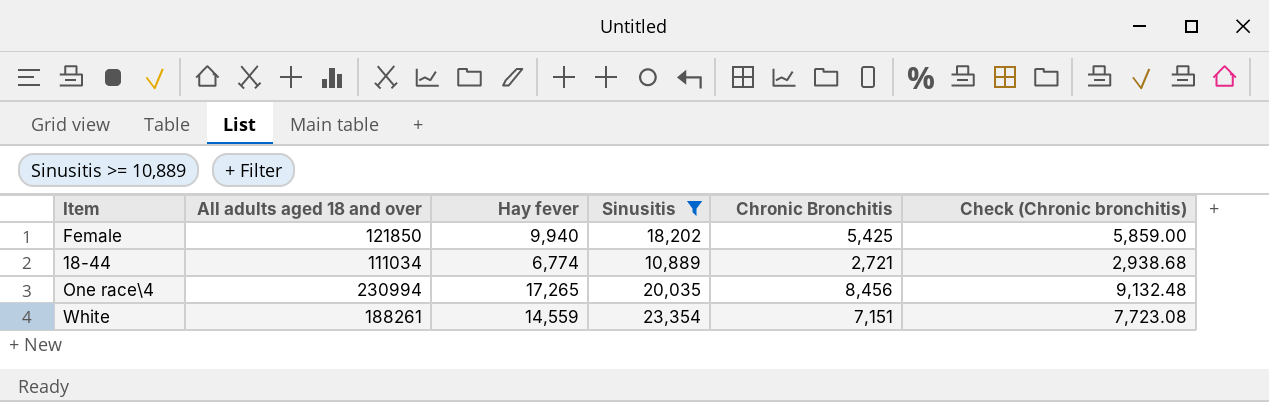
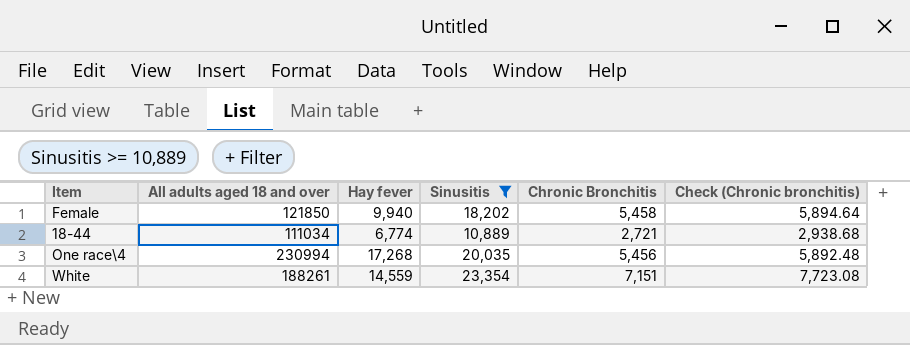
Female | Chronic Bronchitis: 5,425 -> 5,458
Female | Check (Chronic bronchitis): 5,859.00 -> 5,894.64
One race\4 | Hay fever: 17,265 -> 17,268
One race\4 | Chronic Bronchitis: 8,456 -> 5,456
One race\4 | Check (Chronic bronchitis): 9,132.48 -> 5,892.48

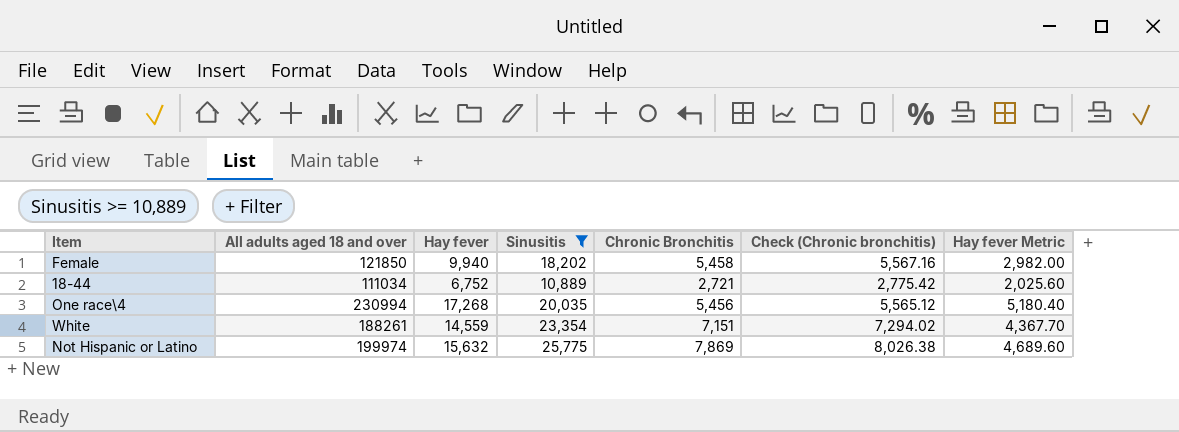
column Check (Chronic bronchitis) | formula: [Chronic Bronchitis] * 1.08 -> [Chronic Bronchitis] * 1.02
column Hay fever Metric | formula: none -> [Hay fever] * 0.3
18-44 | Hay fever: 6,774 -> 6,752
row Not Hispanic or Latino: none -> 199974 | 15,632 | 25,775 | 7,869 | 8,026.38 | 4,689.60

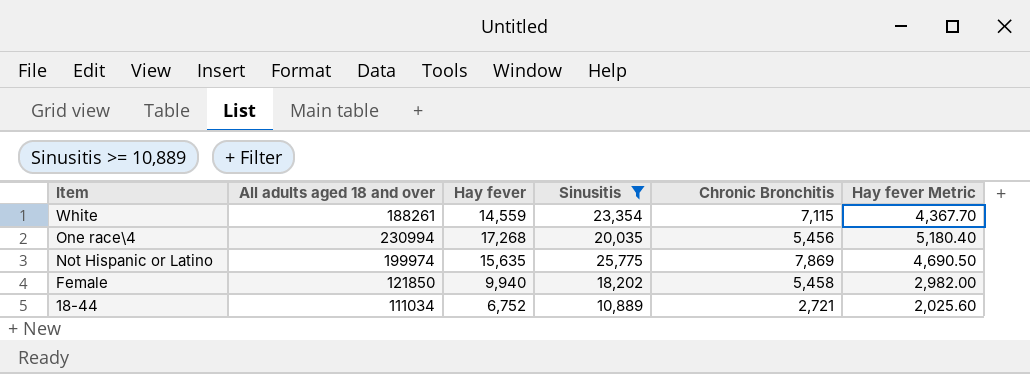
row order: none -> Item descending
column Check (Chronic bronchitis) | formula: [Chronic Bronchitis] * 1.02 -> none
White | Chronic Bronchitis: 7,151 -> 7,115
Not Hispanic or Latino | Hay fever: 15,632 -> 15,635
Not Hispanic or Latino | Hay fever Metric: 4,689.60 -> 4,690.50

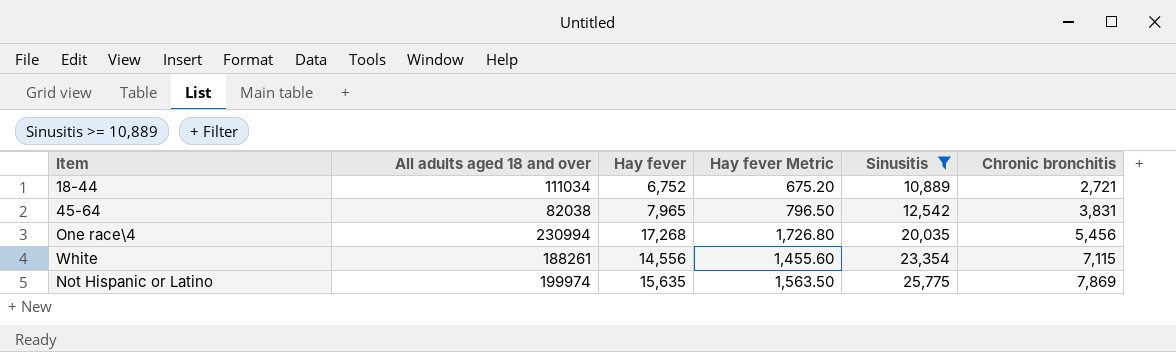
row order: Item descending -> Sinusitis ascending
column Hay fever Metric | formula: [Hay fever] * 0.3 -> [Hay fever] * 0.1
column Hay fever Metric | position: 6 -> 4
column name: Chronic Bronchitis -> Chronic bronchitis
row Female: 121850 | 9,940 | 18,202 | 5,458 | 2,982.00 -> none
row 45-64: none -> 82038 | 7,965 | 796.50 | 12,542 | 3,831
White | Hay fever: 14,559 -> 14,556

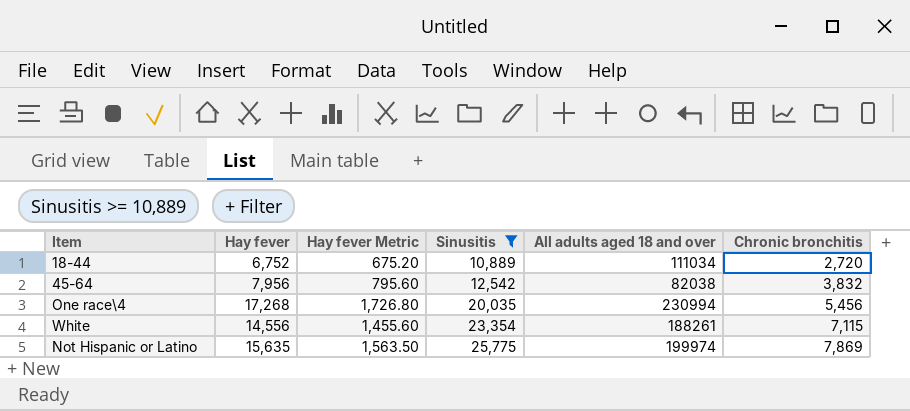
column All adults aged 18 and over | position: 2 -> 5
18-44 | Chronic bronchitis: 2,721 -> 2,720
45-64 | Hay fever: 7,965 -> 7,956
45-64 | Hay fever Metric: 796.50 -> 795.60
45-64 | Chronic bronchitis: 3,831 -> 3,832

